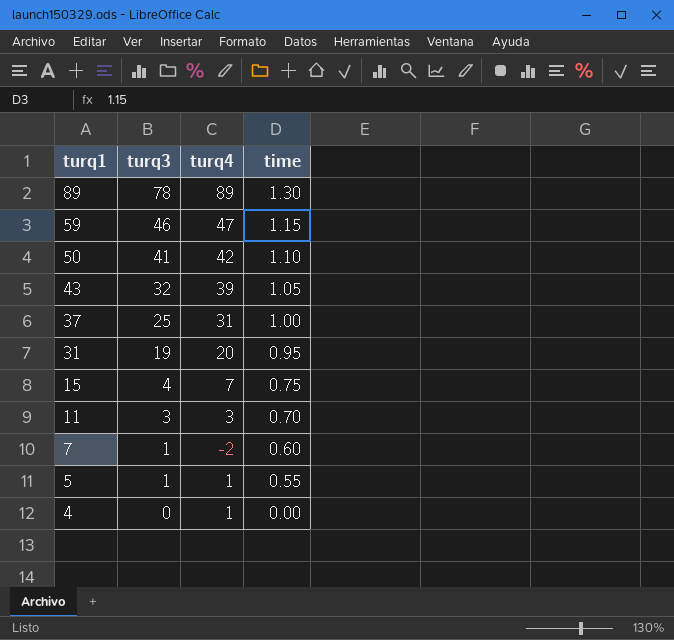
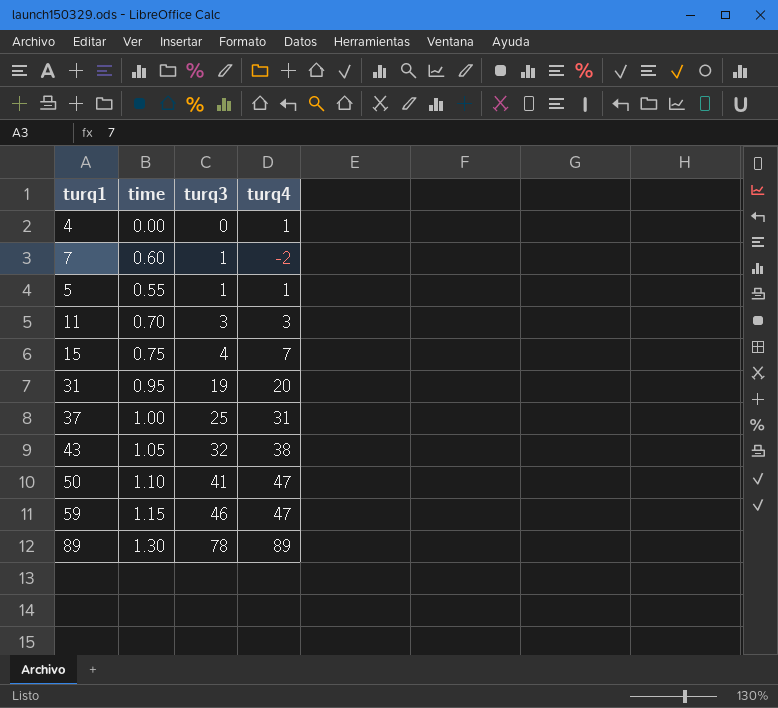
row order: turq1 descending -> turq3 ascending
column time | position: 4 -> 2
43 | turq4: 39 -> 38
50 | turq4: 42 -> 47

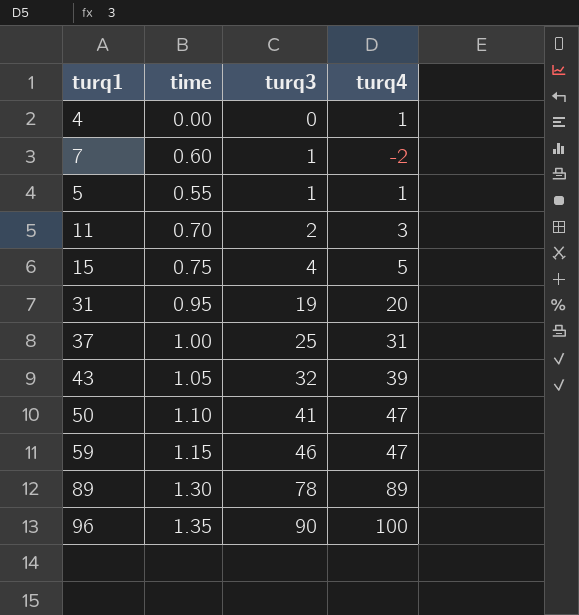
11 | turq3: 3 -> 2
15 | turq4: 7 -> 5
43 | turq4: 38 -> 39
row 96: none -> 1.35 | 90 | 100

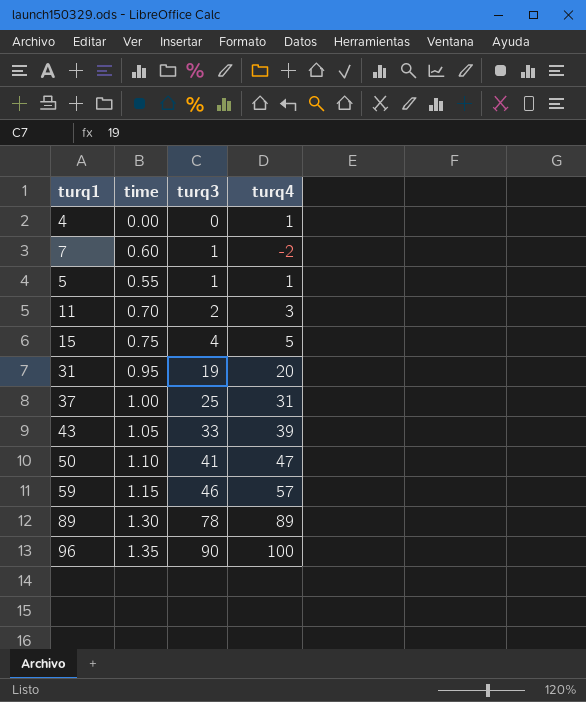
43 | turq3: 32 -> 33
59 | turq4: 47 -> 57

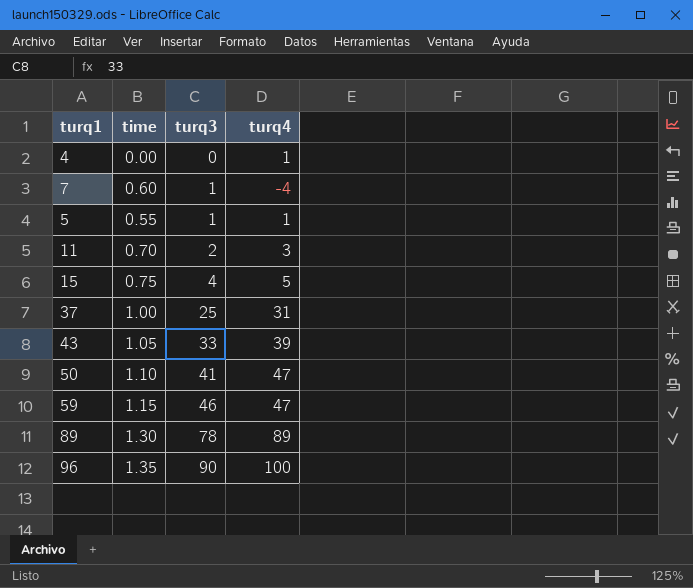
row 31: 0.95 | 19 | 20 -> none
7 | turq4: -2 -> -4
59 | turq4: 57 -> 47

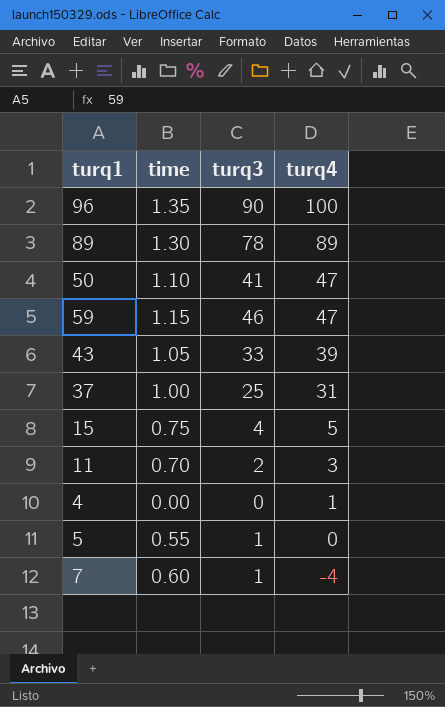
row order: turq3 ascending -> turq4 descending
5 | turq4: 1 -> 0

